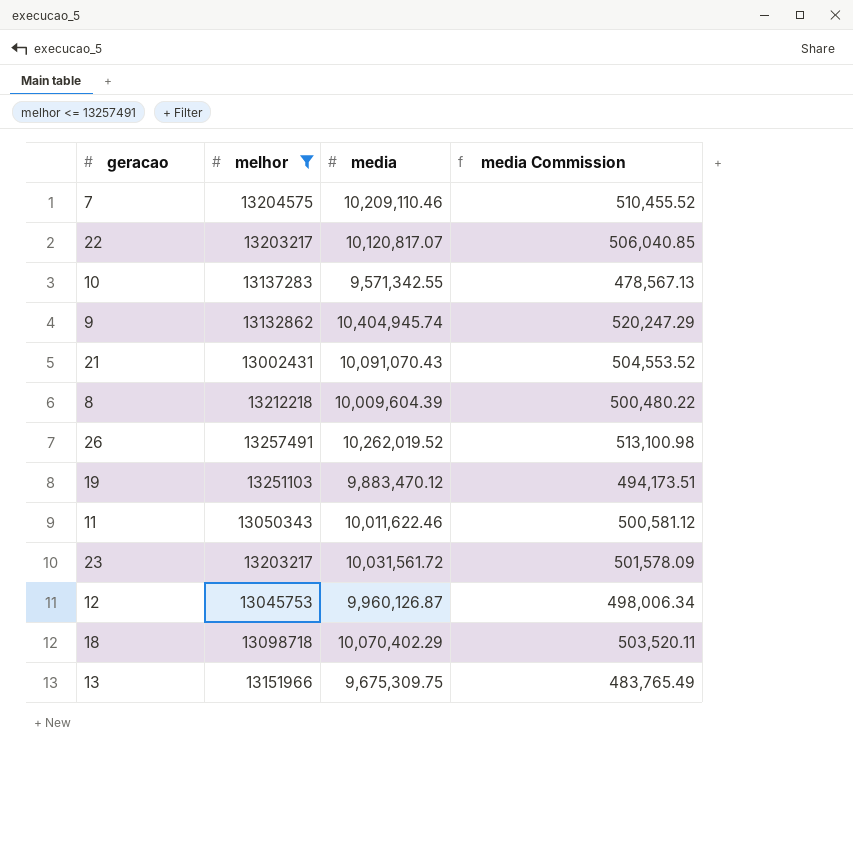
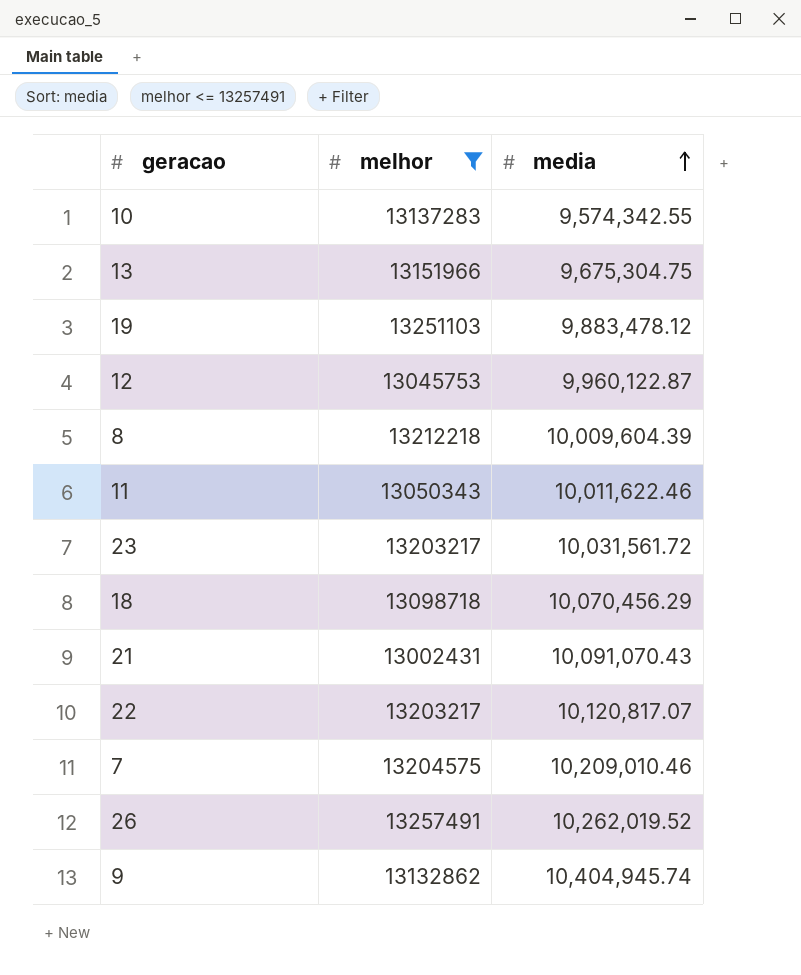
row order: none -> media ascending
column media Commission | formula: [media] * 0.05 -> none
10 | media: 9,571,342.55 -> 9,574,342.55
13 | media: 9,675,309.75 -> 9,675,304.75
19 | media: 9,883,470.12 -> 9,883,478.12
12 | media: 9,960,126.87 -> 9,960,122.87
18 | media: 10,070,402.29 -> 10,070,456.29
7 | media: 10,209,110.46 -> 10,209,010.46

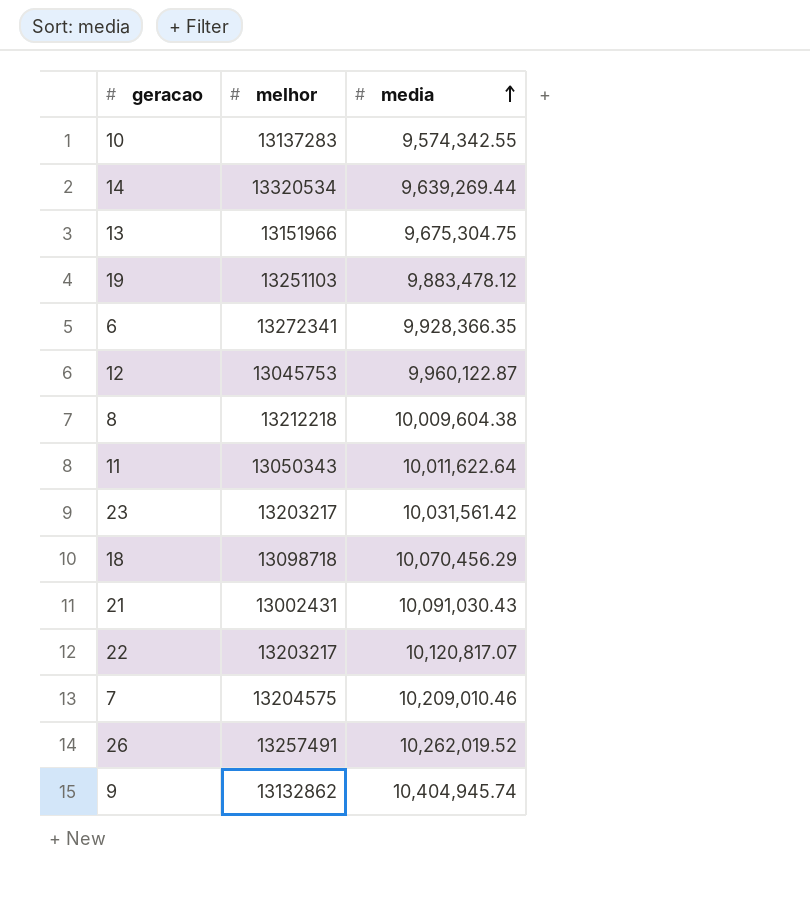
filter: melhor <= 13257491 -> none
8 | media: 10,009,604.39 -> 10,009,604.38
11 | media: 10,011,622.46 -> 10,011,622.64
23 | media: 10,031,561.72 -> 10,031,561.42
21 | media: 10,091,070.43 -> 10,091,030.43

